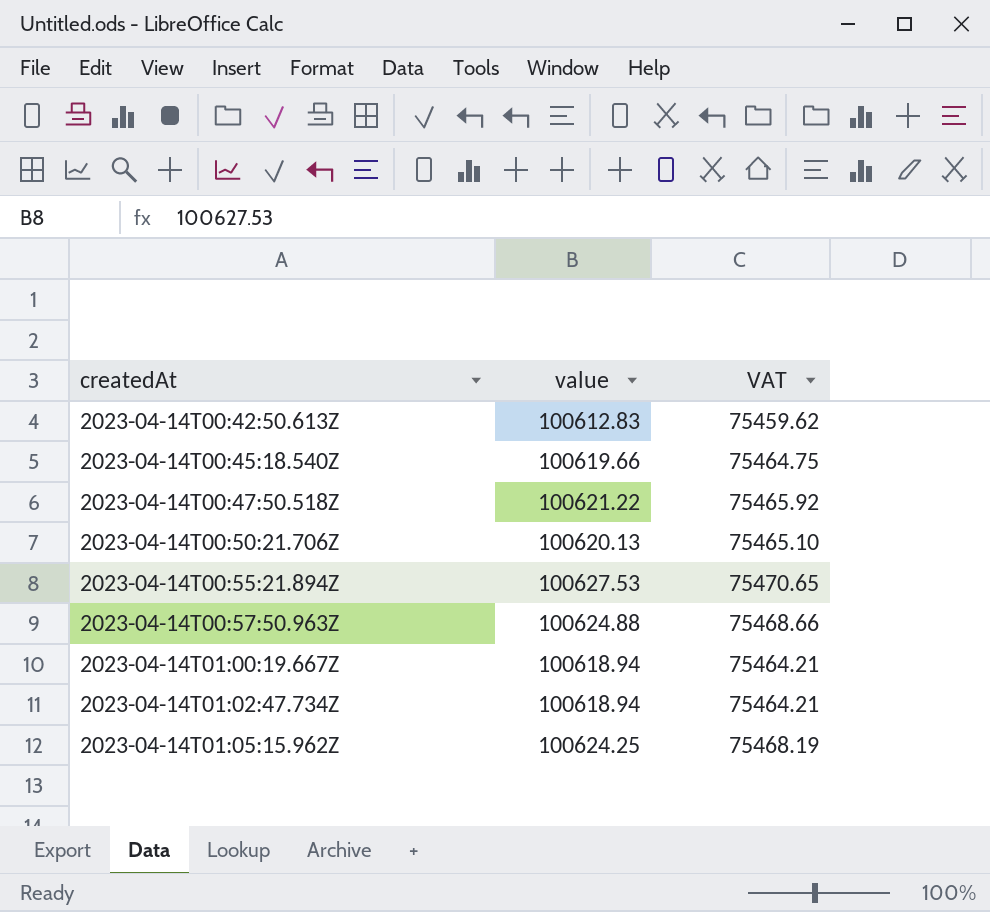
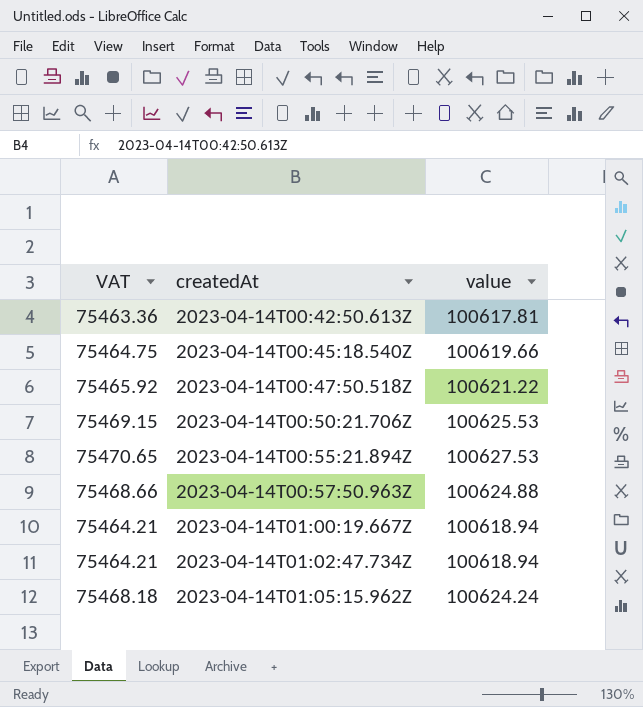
column VAT | position: 3 -> 1
2023-04-14T00:42:50.613Z | VAT: 75459.62 -> 75463.36
2023-04-14T00:42:50.613Z | value: 100612.83 -> 100617.81
2023-04-14T00:50:21.706Z | VAT: 75465.10 -> 75469.15
2023-04-14T00:50:21.706Z | value: 100620.13 -> 100625.53
2023-04-14T01:05:15.962Z | VAT: 75468.19 -> 75468.18
2023-04-14T01:05:15.962Z | value: 100624.25 -> 100624.24

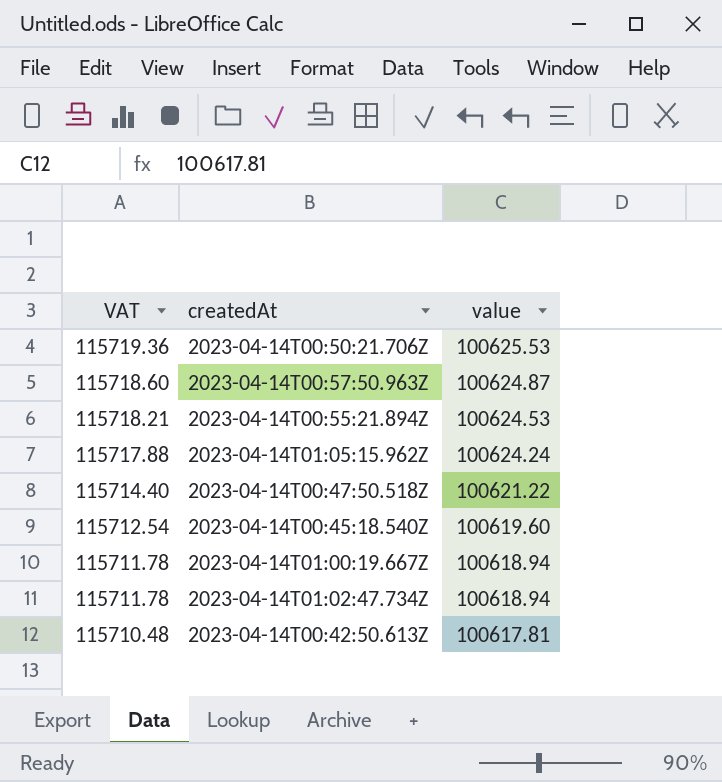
row order: createdAt ascending -> VAT descending
column VAT | formula: [value] * 0.75 -> [value] * 1.15
2023-04-14T00:57:50.963Z | value: 100624.88 -> 100624.87
2023-04-14T00:55:21.894Z | value: 100627.53 -> 100624.53
2023-04-14T00:45:18.540Z | value: 100619.66 -> 100619.60

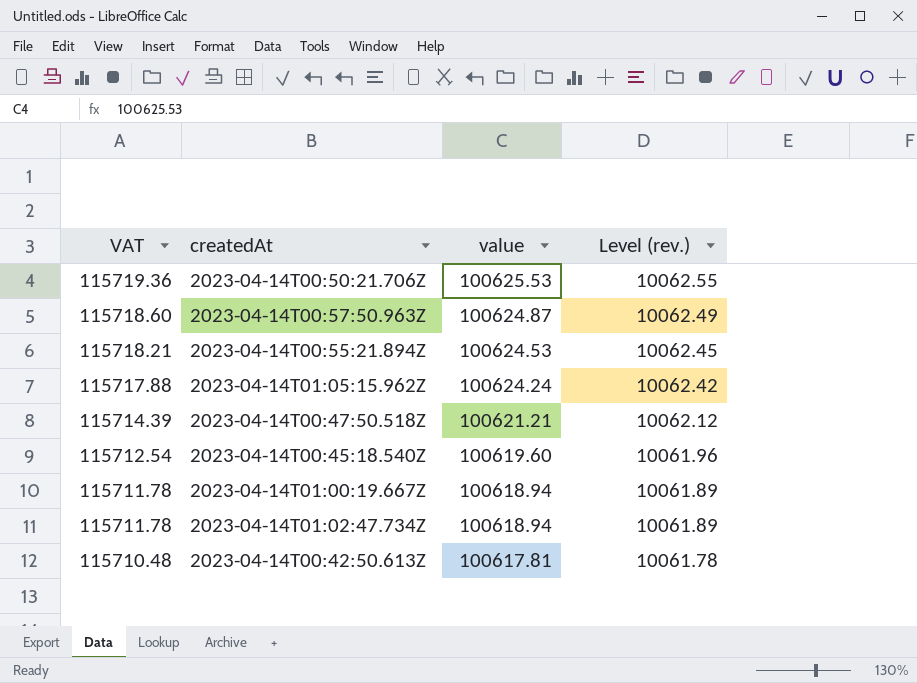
column Level (rev.) | formula: none -> [value] * 0.1
2023-04-14T00:47:50.518Z | VAT: 115714.40 -> 115714.39
2023-04-14T00:47:50.518Z | value: 100621.22 -> 100621.21

